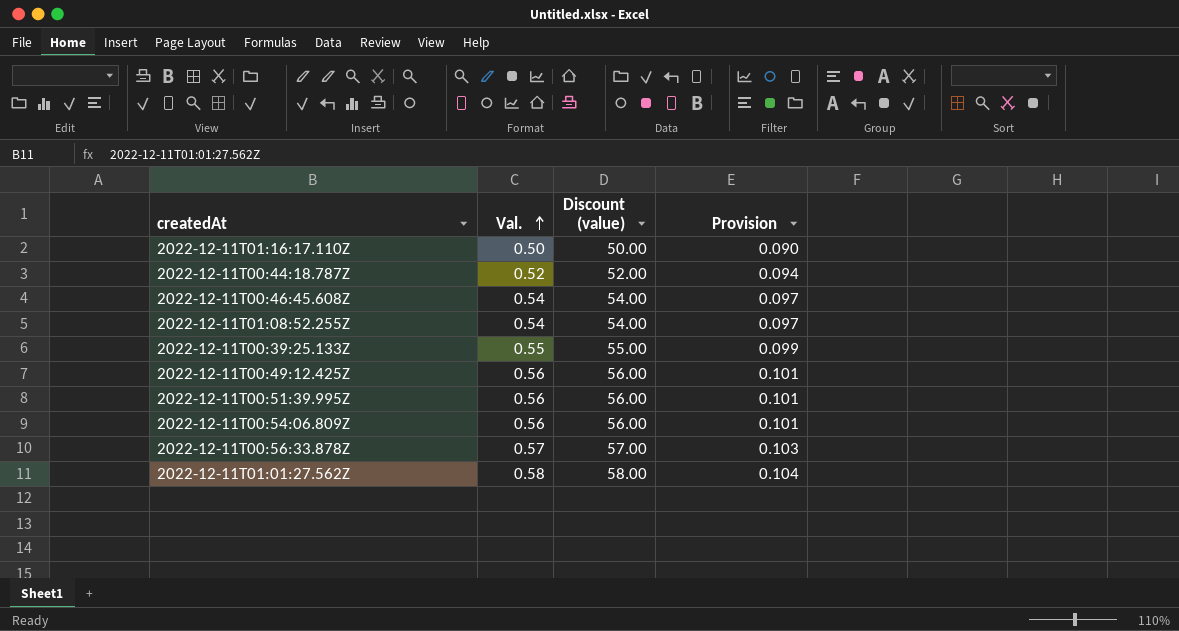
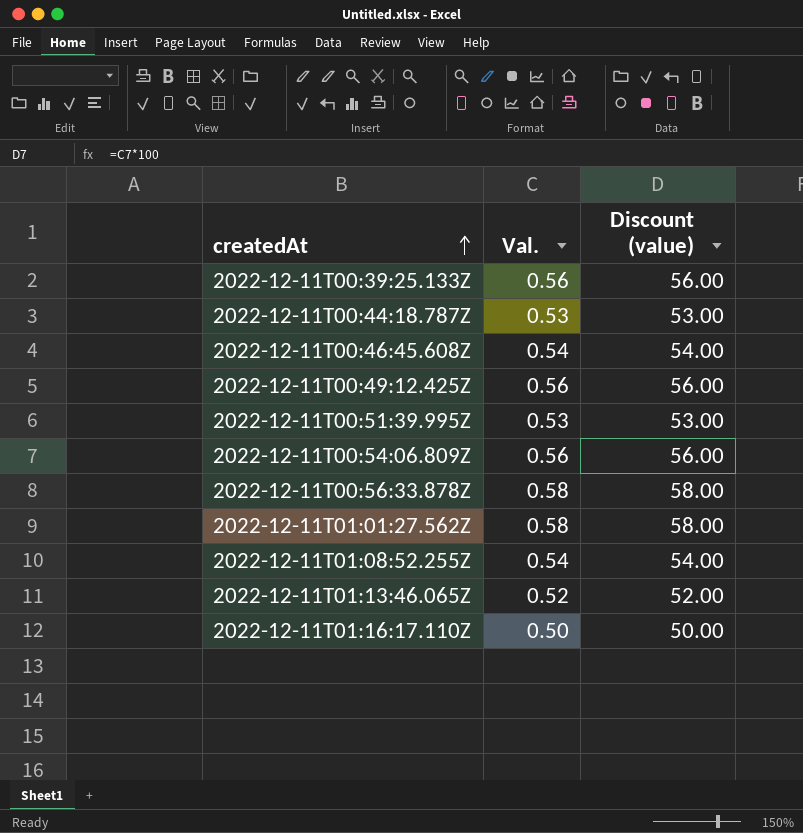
row order: Val. ascending -> createdAt ascending
column Provision | formula: [Val.] * 0.18 -> none
2022-12-11T00:39:25.133Z | Val.: 0.55 -> 0.56
2022-12-11T00:39:25.133Z | Discount (value): 55.00 -> 56.00
2022-12-11T00:44:18.787Z | Val.: 0.52 -> 0.53
2022-12-11T00:44:18.787Z | Discount (value): 52.00 -> 53.00
2022-12-11T00:51:39.995Z | Val.: 0.56 -> 0.53
2022-12-11T00:51:39.995Z | Discount (value): 56.00 -> 53.00
2022-12-11T00:56:33.878Z | Val.: 0.57 -> 0.58
2022-12-11T00:56:33.878Z | Discount (value): 57.00 -> 58.00
row 2022-12-11T01:13:46.065Z: none -> 0.52 | 52.00

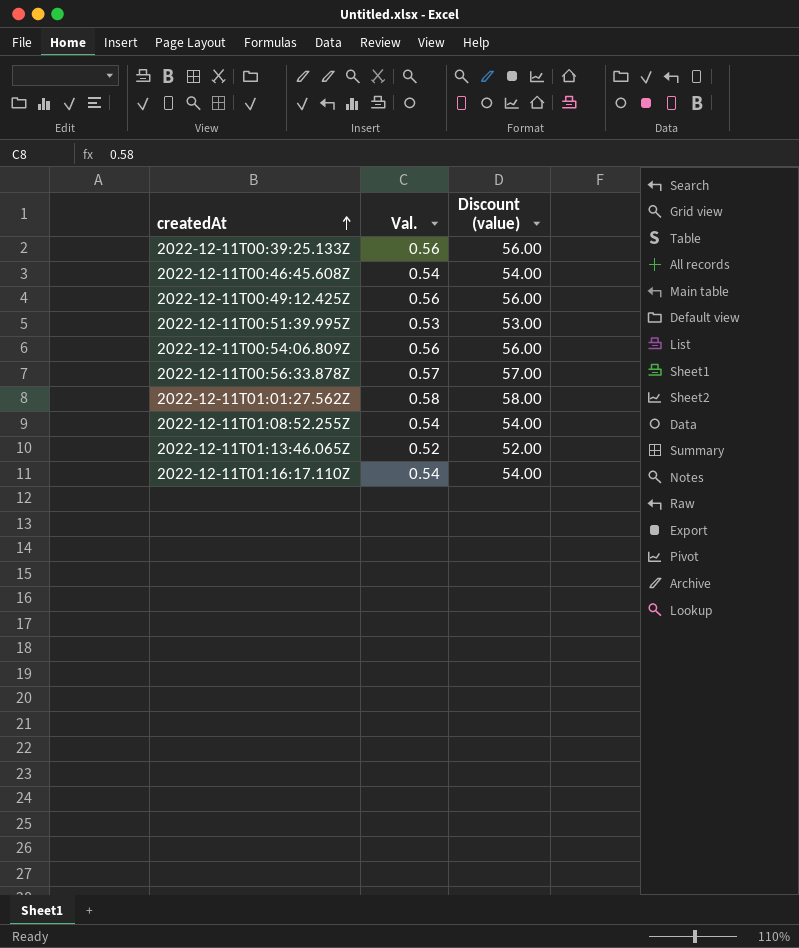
row 2022-12-11T00:44:18.787Z: 0.53 | 53.00 -> none
2022-12-11T00:56:33.878Z | Val.: 0.58 -> 0.57
2022-12-11T00:56:33.878Z | Discount (value): 58.00 -> 57.00
2022-12-11T01:16:17.110Z | Val.: 0.50 -> 0.54
2022-12-11T01:16:17.110Z | Discount (value): 50.00 -> 54.00

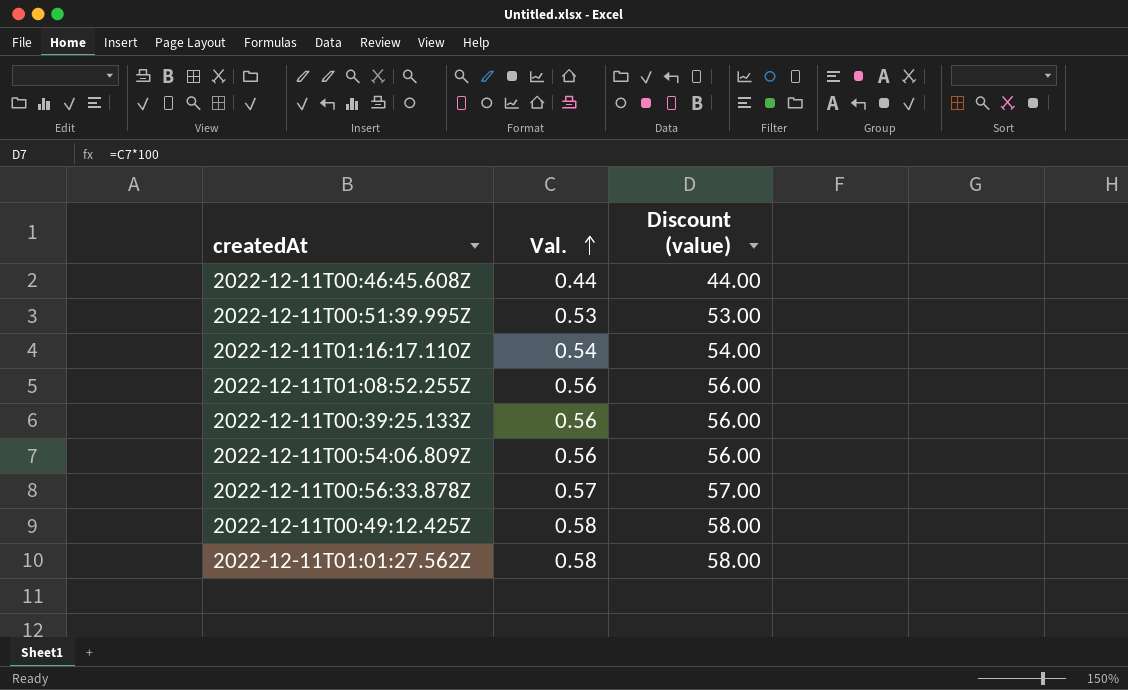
row order: createdAt ascending -> Val. ascending
row 2022-12-11T01:13:46.065Z: 0.52 | 52.00 -> none
2022-12-11T00:46:45.608Z | Val.: 0.54 -> 0.44
2022-12-11T00:46:45.608Z | Discount (value): 54.00 -> 44.00
2022-12-11T01:08:52.255Z | Val.: 0.54 -> 0.56
2022-12-11T01:08:52.255Z | Discount (value): 54.00 -> 56.00
2022-12-11T00:49:12.425Z | Val.: 0.56 -> 0.58
2022-12-11T00:49:12.425Z | Discount (value): 56.00 -> 58.00

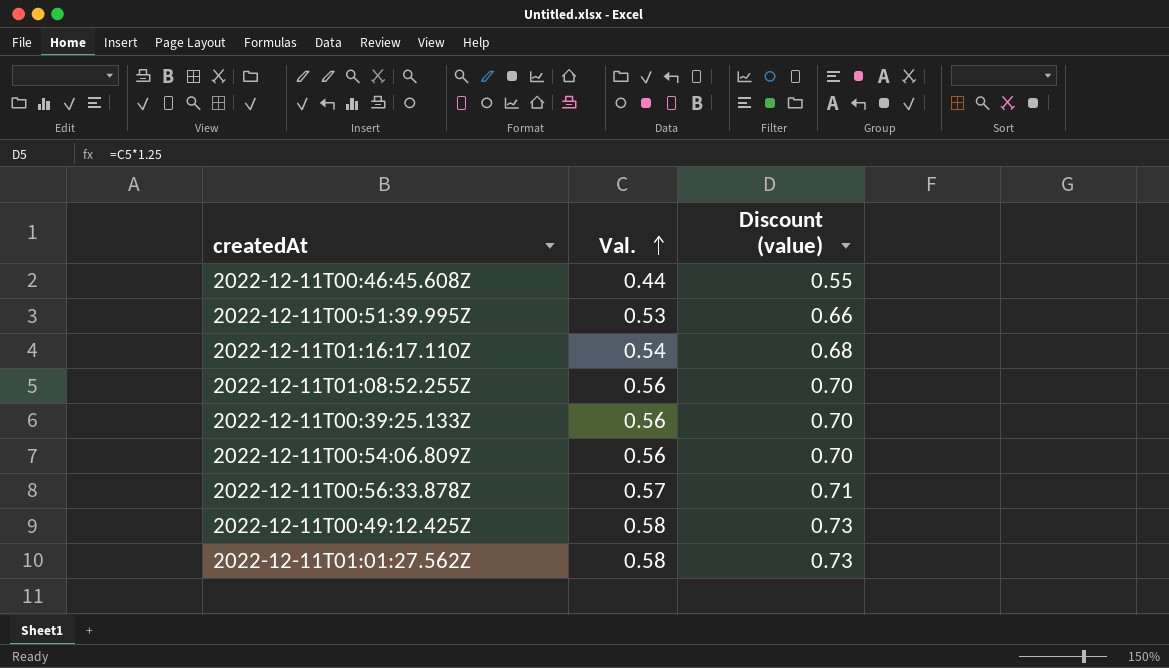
column Discount (value) | formula: [Val.] * 100 -> [Val.] * 1.25

